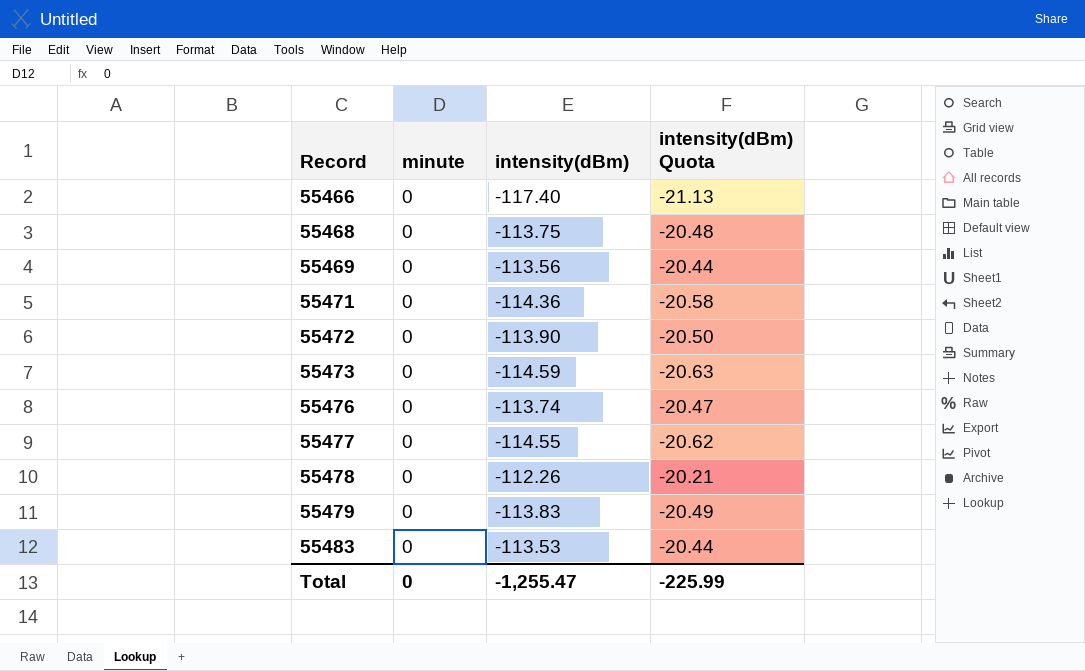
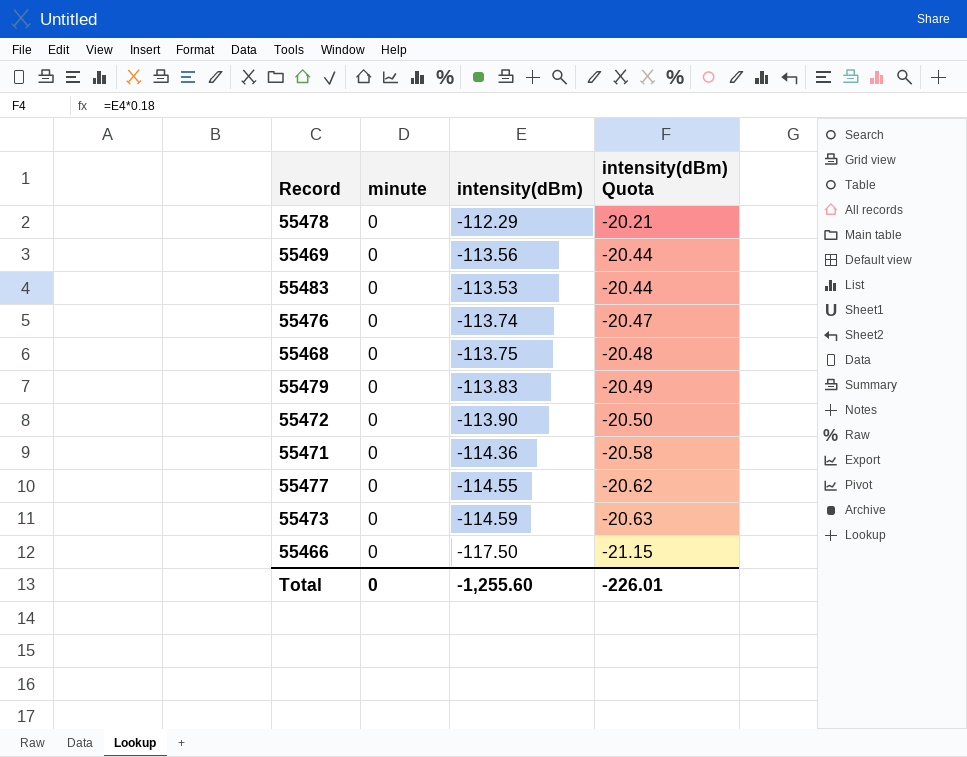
row order: Record ascending -> intensity(dBm) Quota descending
55478 | intensity(dBm): -112.26 -> -112.29
55466 | intensity(dBm): -117.40 -> -117.50
55466 | intensity(dBm) Quota: -21.13 -> -21.15
Total | intensity(dBm): -1,255.47 -> -1,255.60
Total | intensity(dBm) Quota: -225.99 -> -226.01

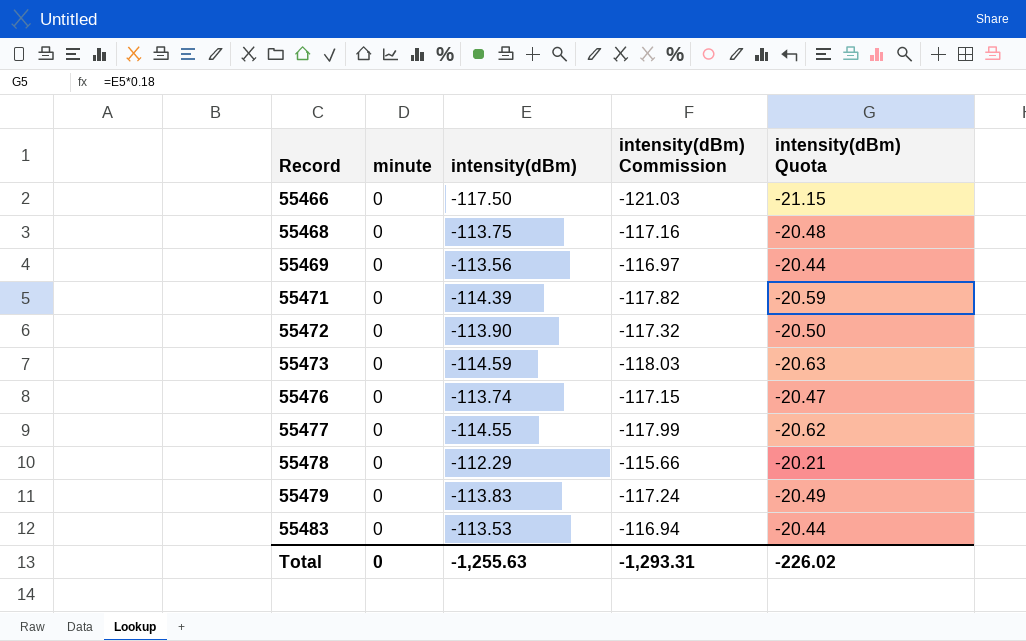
row order: intensity(dBm) Quota descending -> Record ascending
column intensity(dBm) Commission | formula: none -> [intensity(dBm)] * 1.03
55471 | intensity(dBm): -114.36 -> -114.39
55471 | intensity(dBm) Quota: -20.58 -> -20.59
Total | intensity(dBm): -1,255.60 -> -1,255.63
Total | intensity(dBm) Quota: -226.01 -> -226.02

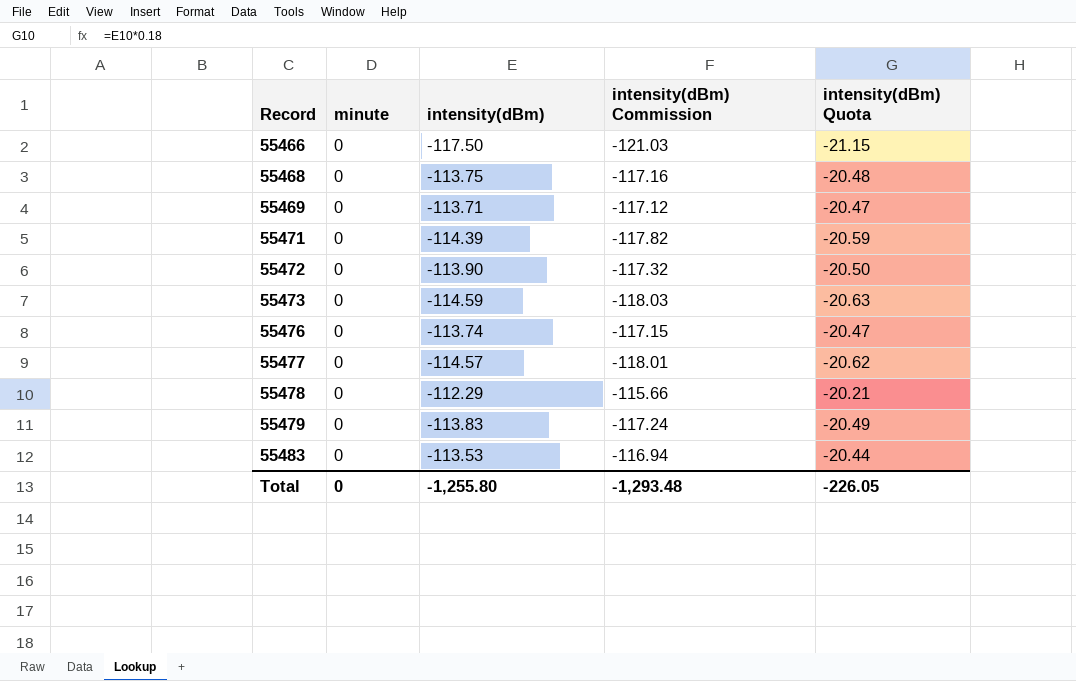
55469 | intensity(dBm): -113.56 -> -113.71
55469 | intensity(dBm) Commission: -116.97 -> -117.12
55469 | intensity(dBm) Quota: -20.44 -> -20.47
55477 | intensity(dBm): -114.55 -> -114.57
55477 | intensity(dBm) Commission: -117.99 -> -118.01
Total | intensity(dBm): -1,255.63 -> -1,255.80
Total | intensity(dBm) Commission: -1,293.31 -> -1,293.48
Total | intensity(dBm) Quota: -226.02 -> -226.05

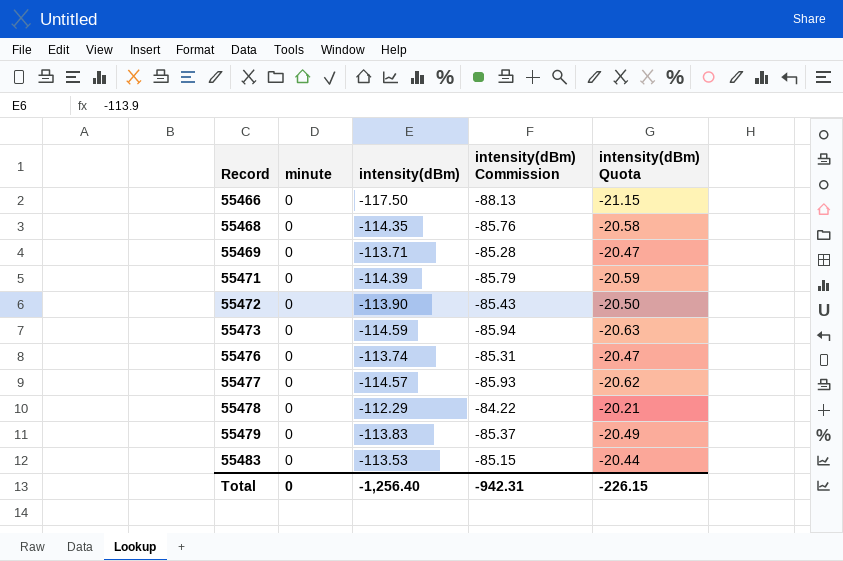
column intensity(dBm) Commission | formula: [intensity(dBm)] * 1.03 -> [intensity(dBm)] * 0.75
55468 | intensity(dBm): -113.75 -> -114.35
55468 | intensity(dBm) Quota: -20.48 -> -20.58
Total | intensity(dBm): -1,255.80 -> -1,256.40
Total | intensity(dBm) Commission: -1,293.48 -> -942.31
Total | intensity(dBm) Quota: -226.05 -> -226.15

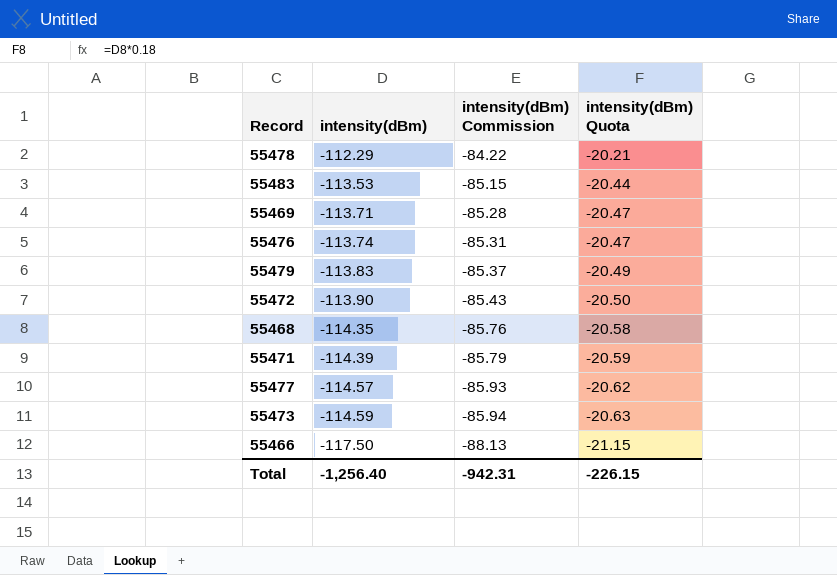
row order: Record ascending -> intensity(dBm) descending
column minute | position: 2 -> none

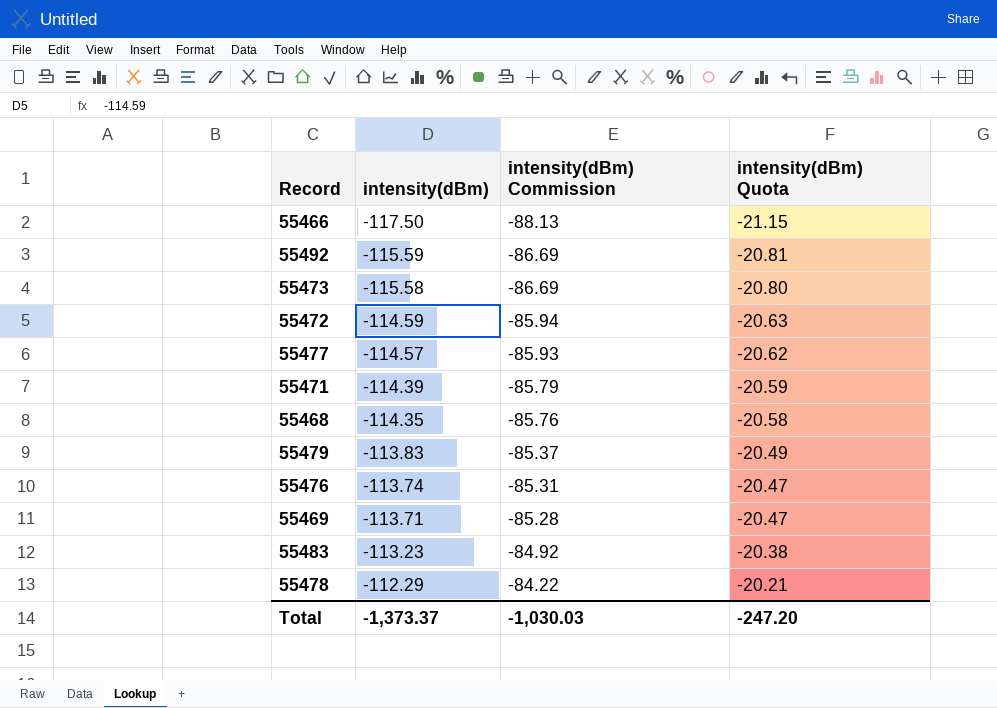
row order: intensity(dBm) descending -> intensity(dBm) ascending
row 55492: none -> -115.59 | -86.69 | -20.81
55473 | intensity(dBm): -114.59 -> -115.58
55473 | intensity(dBm) Commission: -85.94 -> -86.69
55473 | intensity(dBm) Quota: -20.63 -> -20.80
55472 | intensity(dBm): -113.90 -> -114.59
55472 | intensity(dBm) Commission: -85.43 -> -85.94
55472 | intensity(dBm) Quota: -20.50 -> -20.63
55483 | intensity(dBm): -113.53 -> -113.23
55483 | intensity(dBm) Commission: -85.15 -> -84.92
55483 | intensity(dBm) Quota: -20.44 -> -20.38
Total | intensity(dBm): -1,256.40 -> -1,373.37
Total | intensity(dBm) Commission: -942.31 -> -1,030.03
Total | intensity(dBm) Quota: -226.15 -> -247.20

